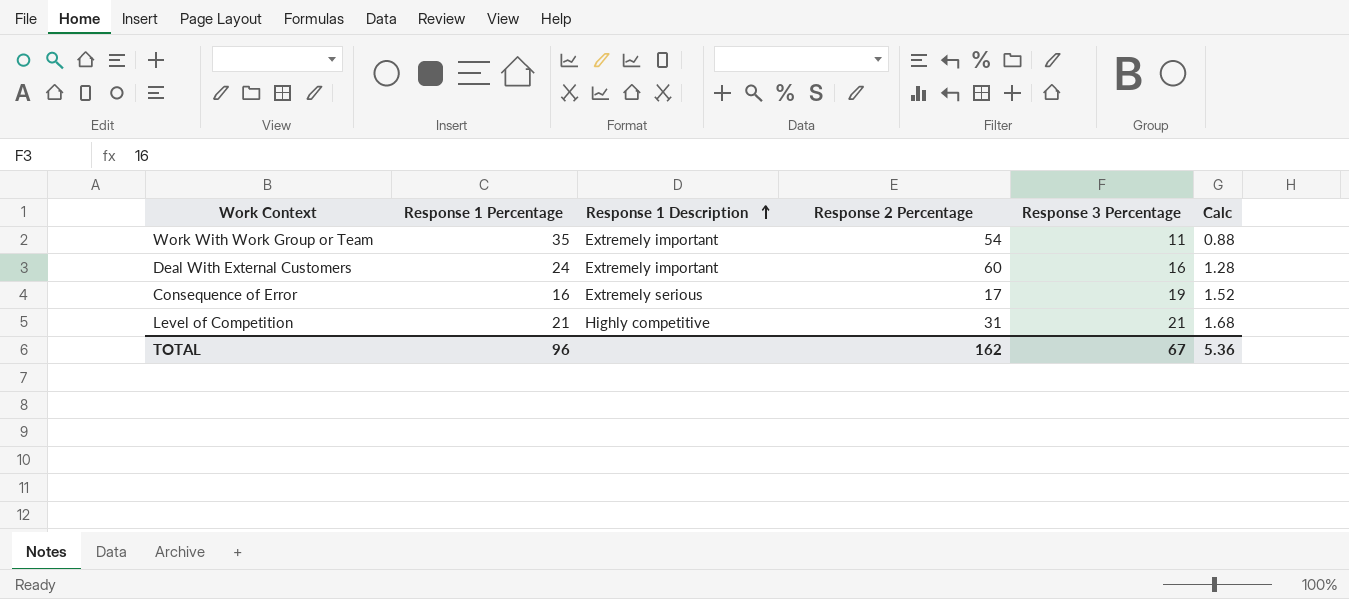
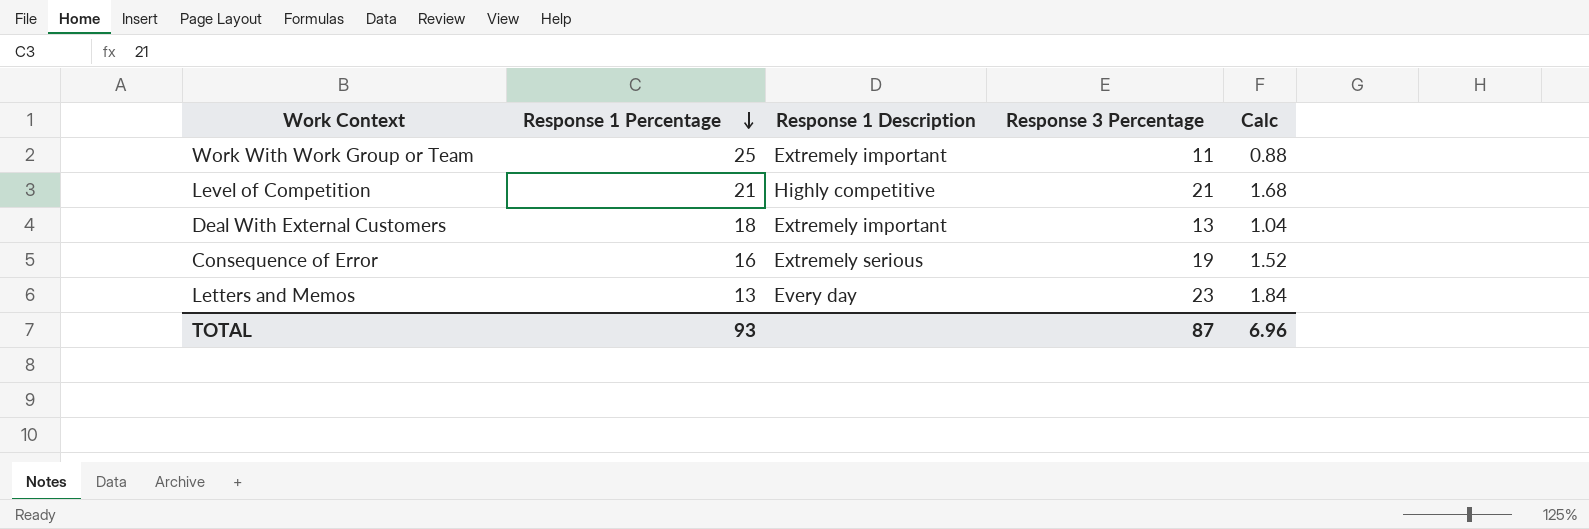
row order: Response 1 Description ascending -> Response 1 Percentage descending
column Response 2 Percentage | position: 4 -> none
Work With Work Group or Team | Response 1 Percentage: 35 -> 25
Deal With External Customers | Response 1 Percentage: 24 -> 18
Deal With External Customers | Response 3 Percentage: 16 -> 13
Deal With External Customers | Calc: 1.28 -> 1.04
row Letters and Memos: none -> 13 | Every day | 23 | 1.84
TOTAL | Response 1 Percentage: 96 -> 93
TOTAL | Response 3 Percentage: 67 -> 87
TOTAL | Calc: 5.36 -> 6.96

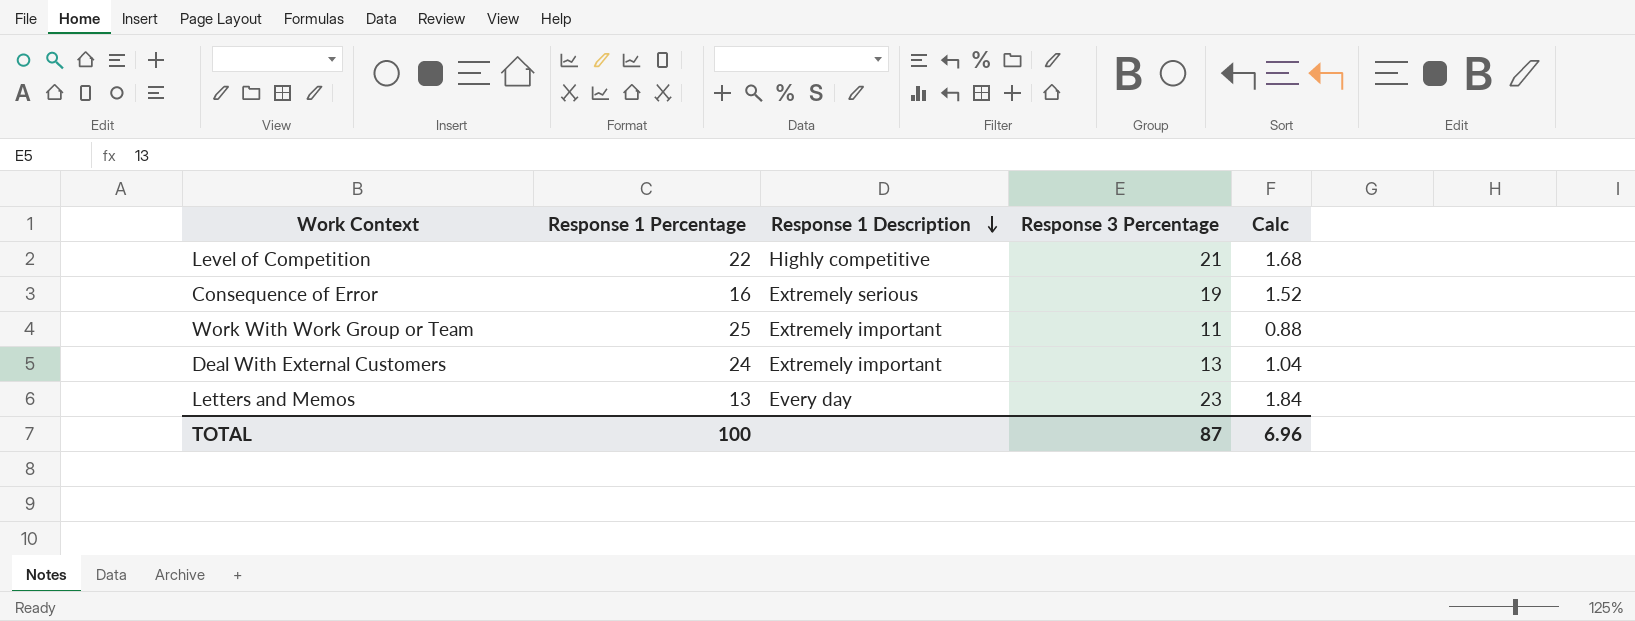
row order: Response 1 Percentage descending -> Response 1 Description descending
Level of Competition | Response 1 Percentage: 21 -> 22
Deal With External Customers | Response 1 Percentage: 18 -> 24
TOTAL | Response 1 Percentage: 93 -> 100

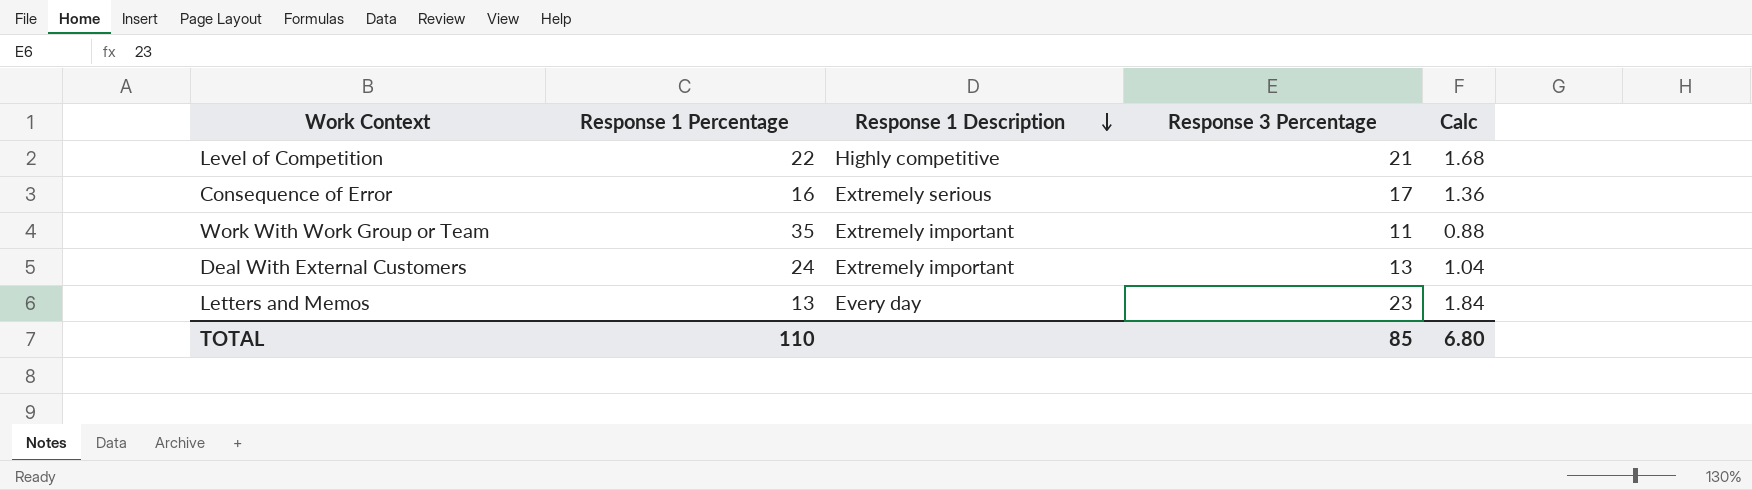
Consequence of Error | Response 3 Percentage: 19 -> 17
Consequence of Error | Calc: 1.52 -> 1.36
Work With Work Group or Team | Response 1 Percentage: 25 -> 35
TOTAL | Response 1 Percentage: 100 -> 110
TOTAL | Response 3 Percentage: 87 -> 85
TOTAL | Calc: 6.96 -> 6.80

